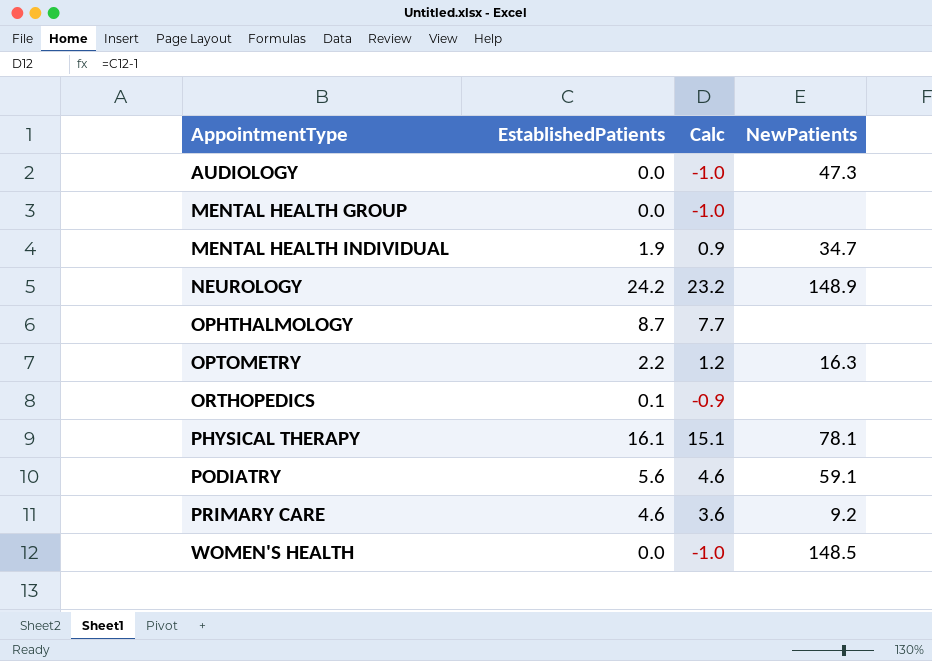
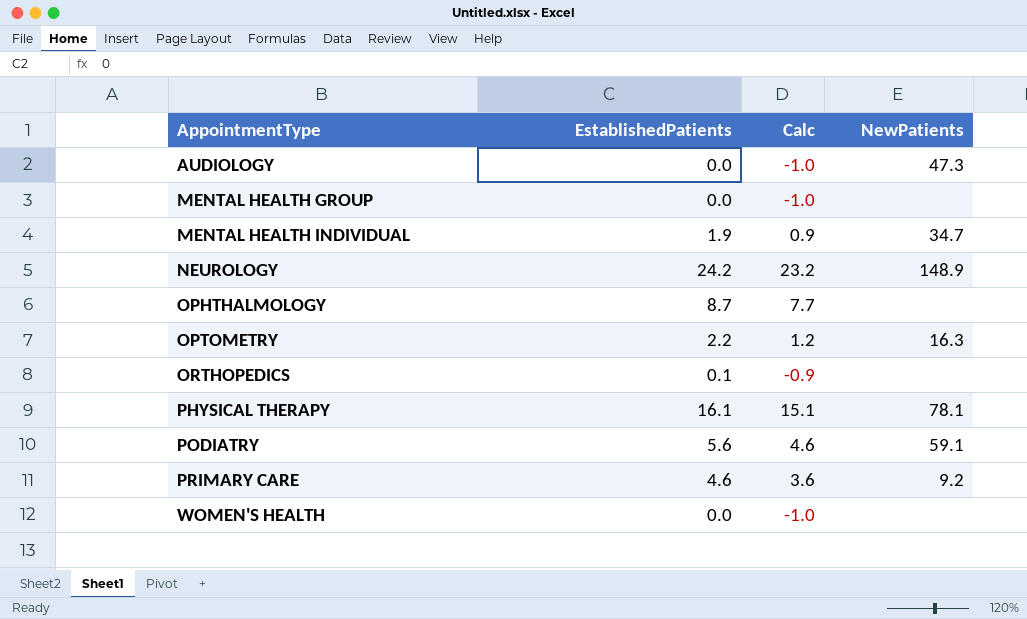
WOMEN'S HEALTH | NewPatients: 148.5 -> none

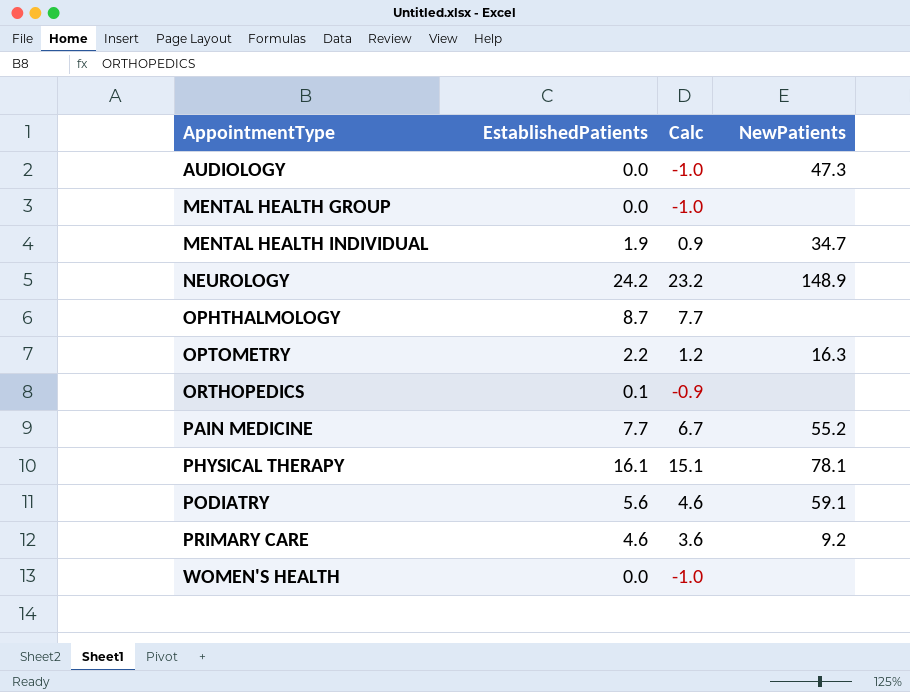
row PAIN MEDICINE: none -> 7.7 | 6.7 | 55.2

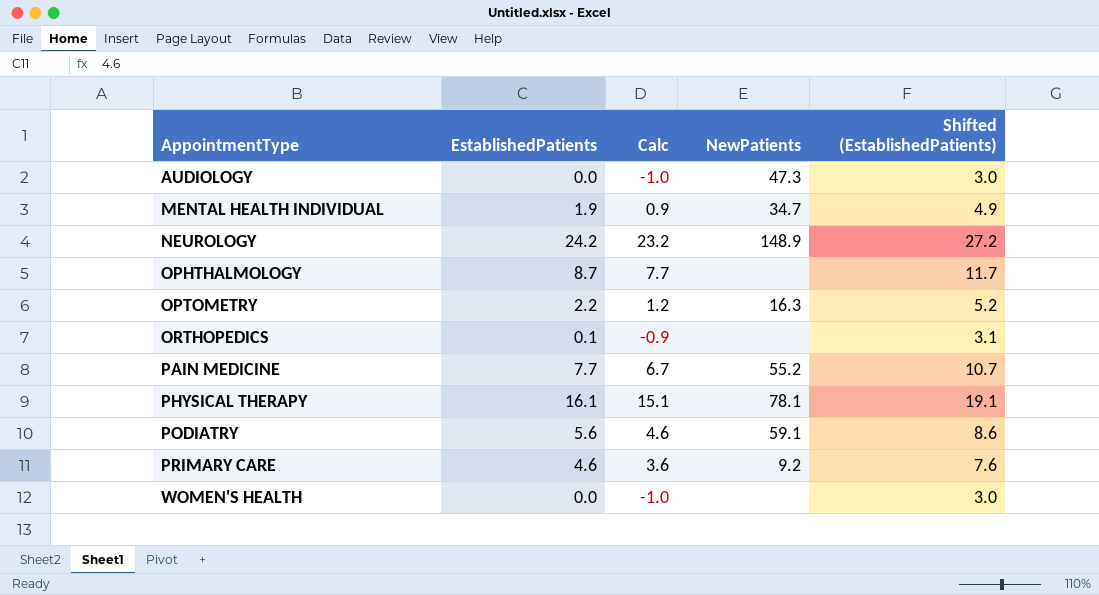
column Shifted (EstablishedPatients) | formula: none -> [EstablishedPatients] + 3
row MENTAL HEALTH GROUP: 0.0 | -1.0 | none -> none

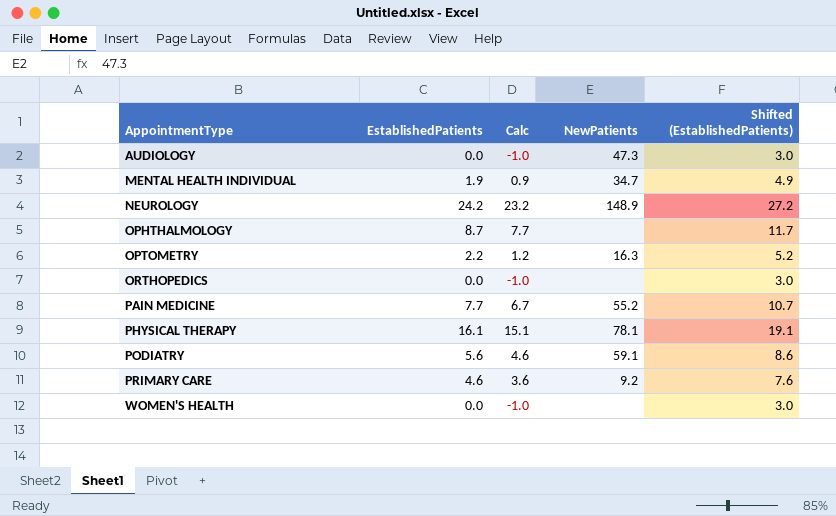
ORTHOPEDICS | EstablishedPatients: 0.1 -> 0.0
ORTHOPEDICS | Calc: -0.9 -> -1.0
ORTHOPEDICS | Shifted (EstablishedPatients): 3.1 -> 3.0

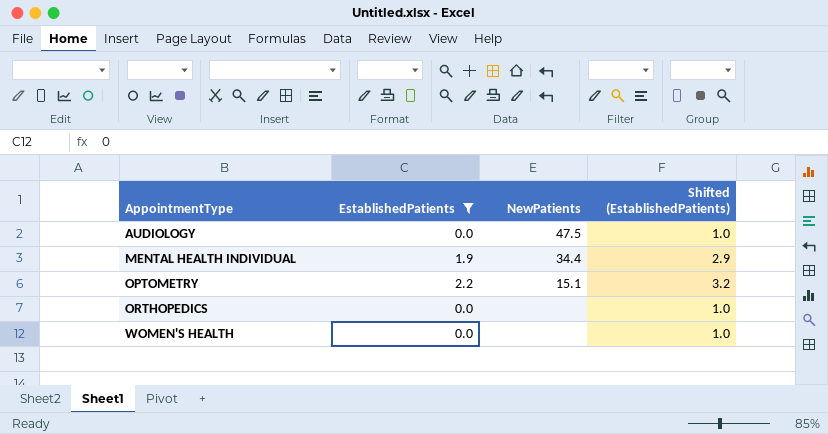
filter: none -> EstablishedPatients <= 2.2
column Calc | formula: [EstablishedPatients] - 1 -> none
column Shifted (EstablishedPatients) | formula: [EstablishedPatients] + 3 -> [EstablishedPatients] + 1
AUDIOLOGY | NewPatients: 47.3 -> 47.5
MENTAL HEALTH INDIVIDUAL | NewPatients: 34.7 -> 34.4
OPTOMETRY | NewPatients: 16.3 -> 15.1

